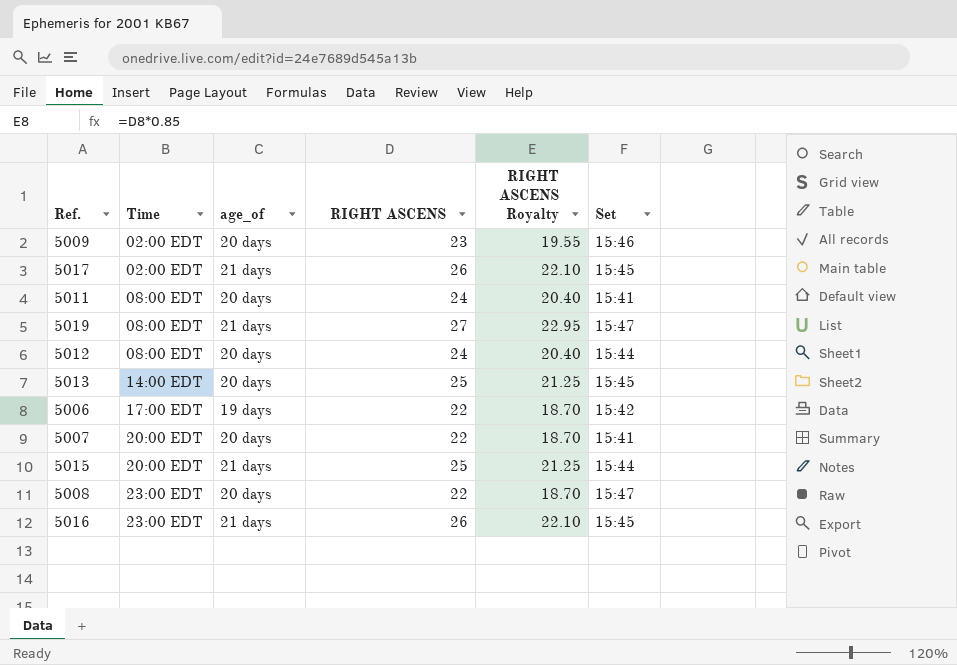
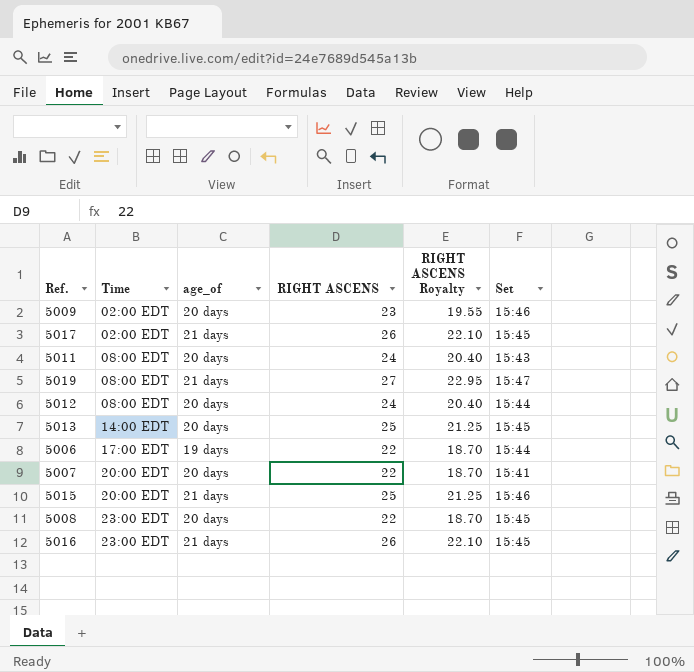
5011 | Set: 15:41 -> 15:43
5006 | Set: 15:42 -> 15:44
5015 | Set: 15:44 -> 15:46
5008 | Set: 15:47 -> 15:45

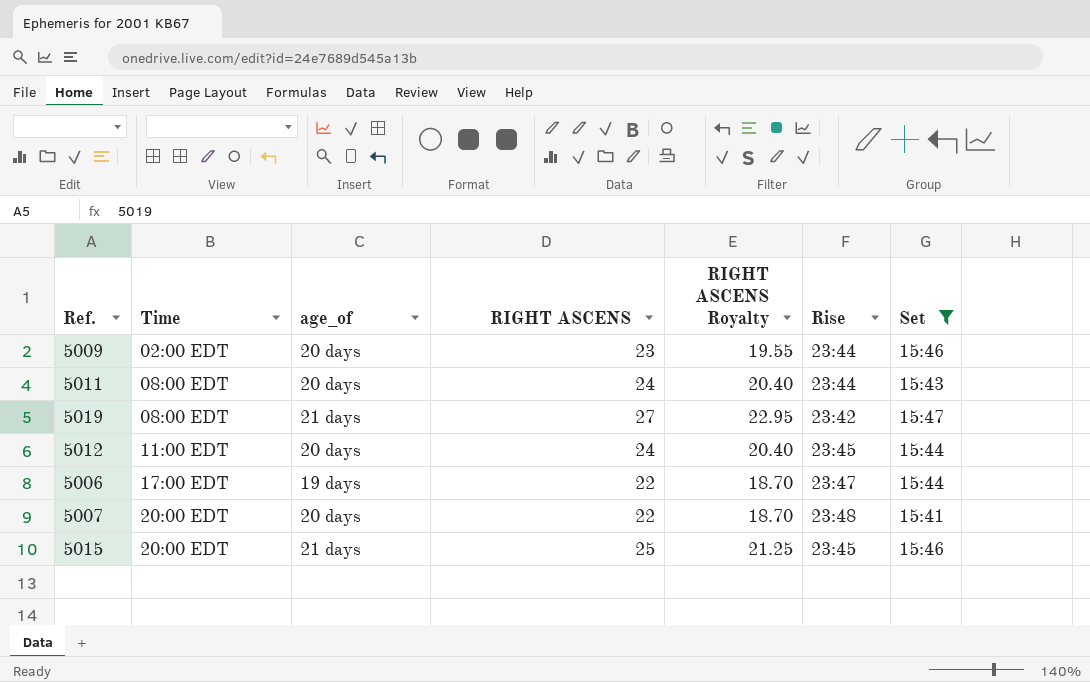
filter: none -> Set != 15:45
column Rise | position: none -> 6
5012 | Time: 08:00 EDT -> 11:00 EDT

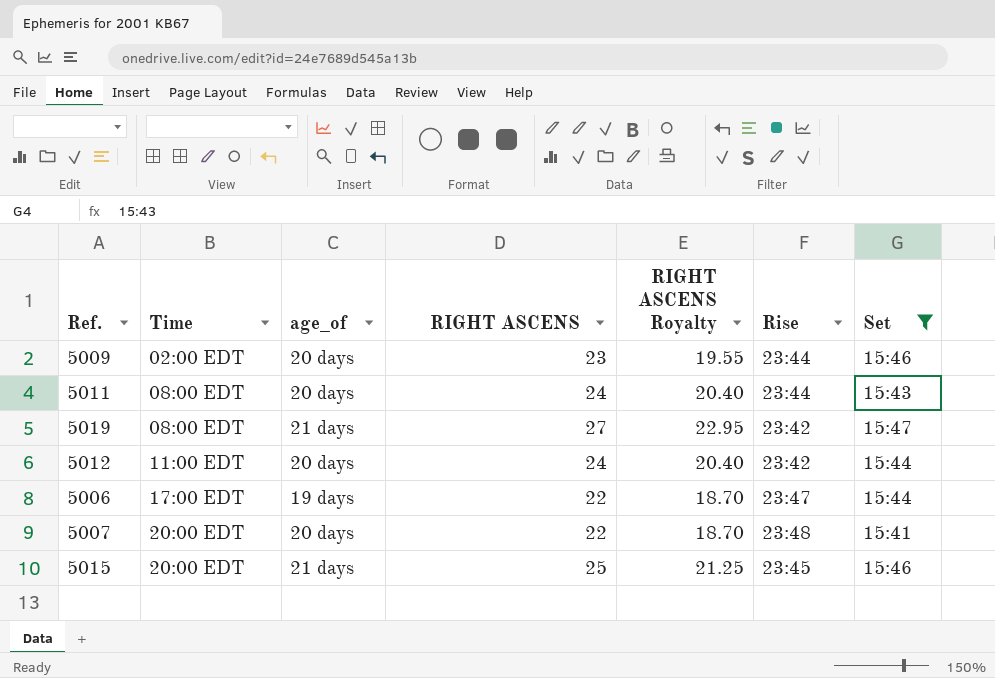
5012 | Rise: 23:45 -> 23:42

